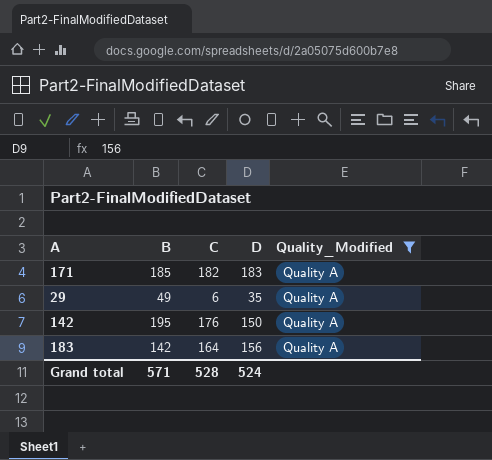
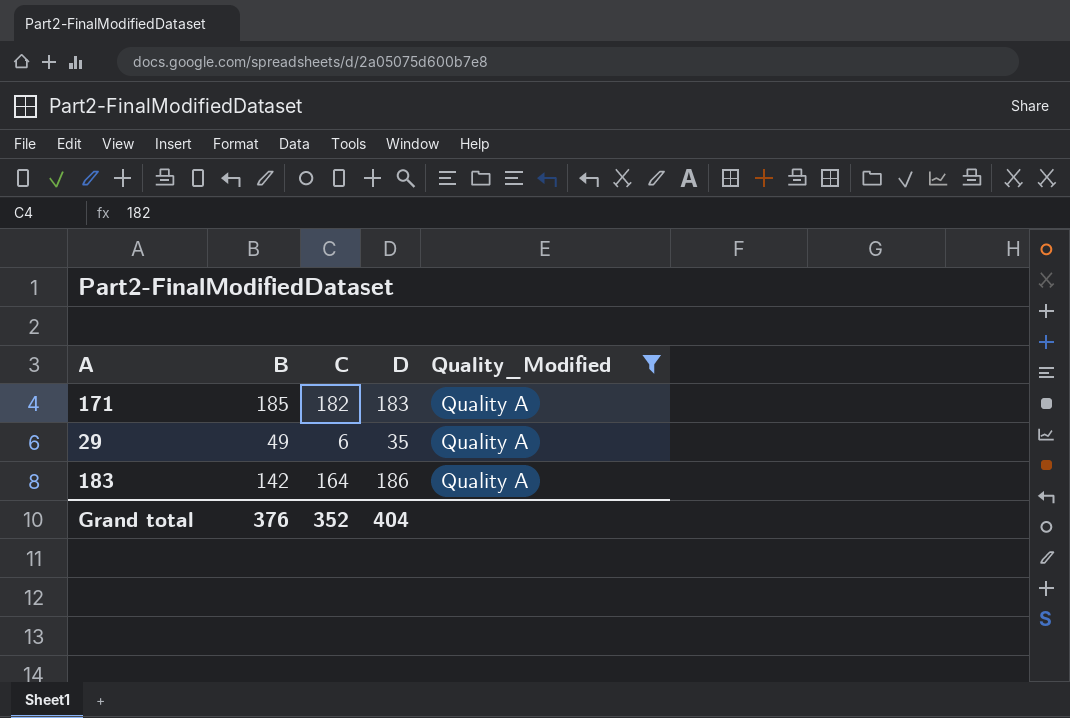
row 142: 195 | 176 | 150 | Quality A -> none
183 | D: 156 -> 186
Grand total | B: 571 -> 376
Grand total | C: 528 -> 352
Grand total | D: 524 -> 404

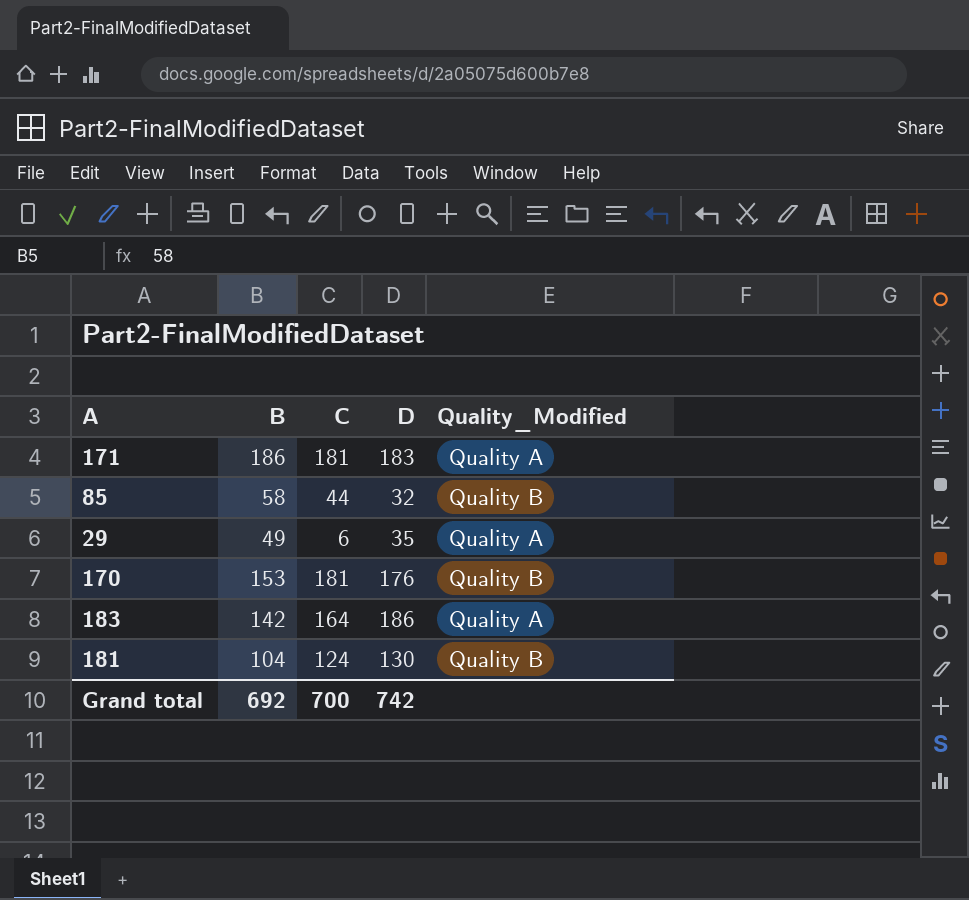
filter: Quality_Modified = Quality A -> none
171 | B: 185 -> 186
171 | C: 182 -> 181
Grand total | B: 376 -> 692
Grand total | C: 352 -> 700
Grand total | D: 404 -> 742

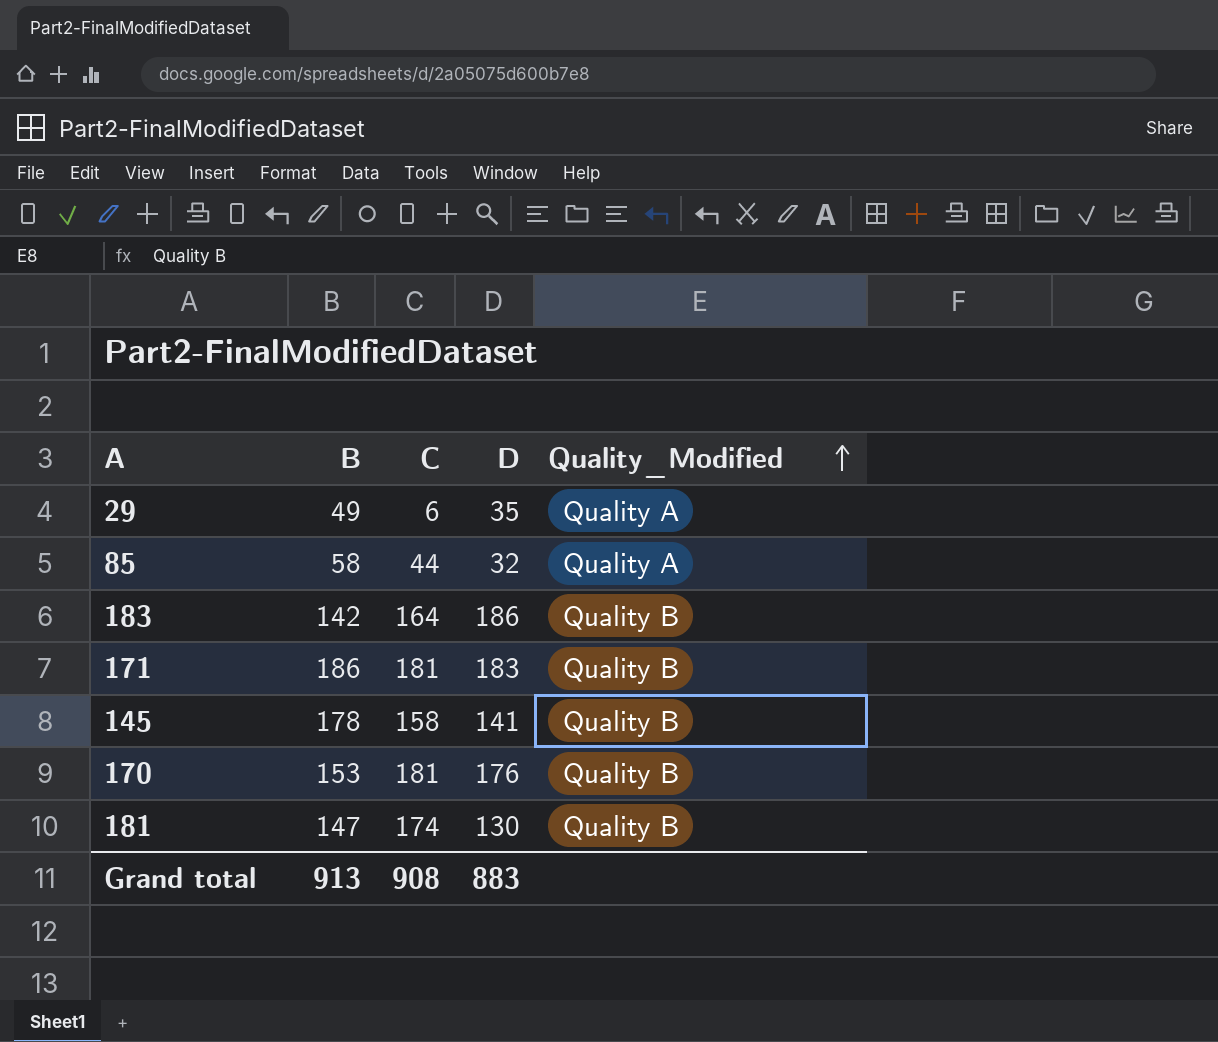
row order: none -> Quality_Modified ascending
85 | Quality_Modified: Quality B -> Quality A
183 | Quality_Modified: Quality A -> Quality B
171 | Quality_Modified: Quality A -> Quality B
row 145: none -> 178 | 158 | 141 | Quality B
181 | B: 104 -> 147
181 | C: 124 -> 174
Grand total | B: 692 -> 913
Grand total | C: 700 -> 908
Grand total | D: 742 -> 883

